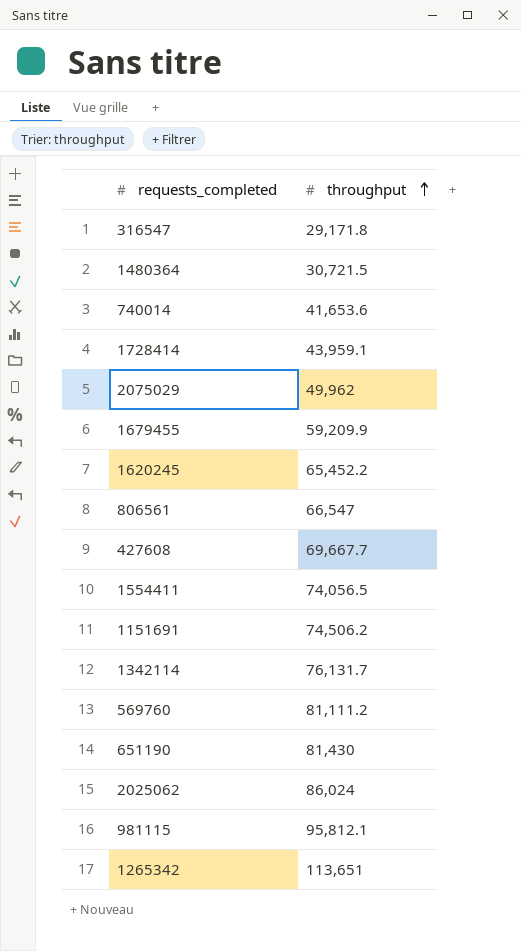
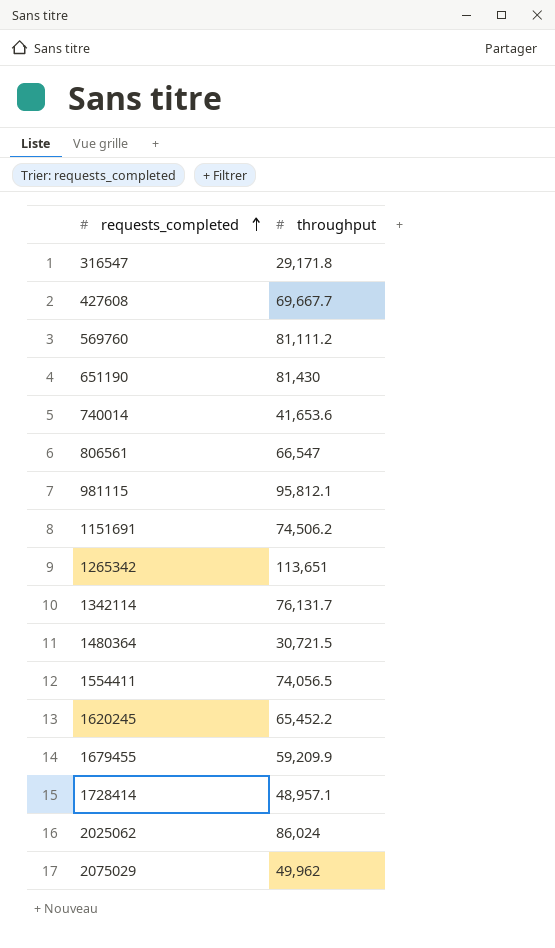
row order: throughput ascending -> requests_completed ascending
1728414 | throughput: 43,959.1 -> 48,957.1

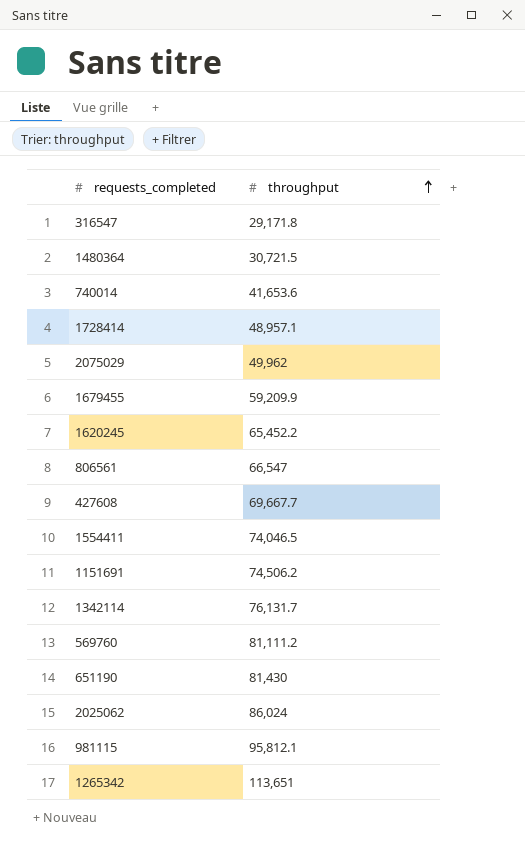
row order: requests_completed ascending -> throughput ascending
1554411 | throughput: 74,056.5 -> 74,046.5

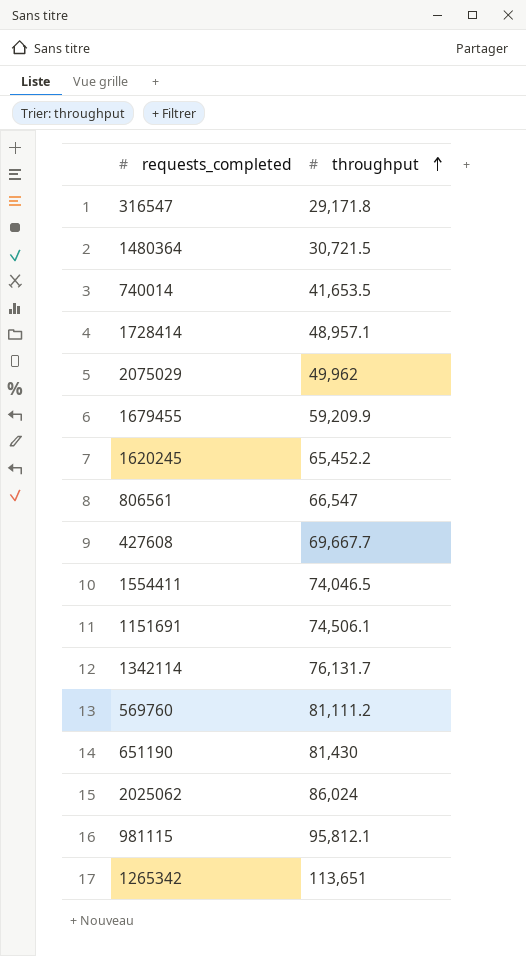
740014 | throughput: 41,653.6 -> 41,653.5
1151691 | throughput: 74,506.2 -> 74,506.1

